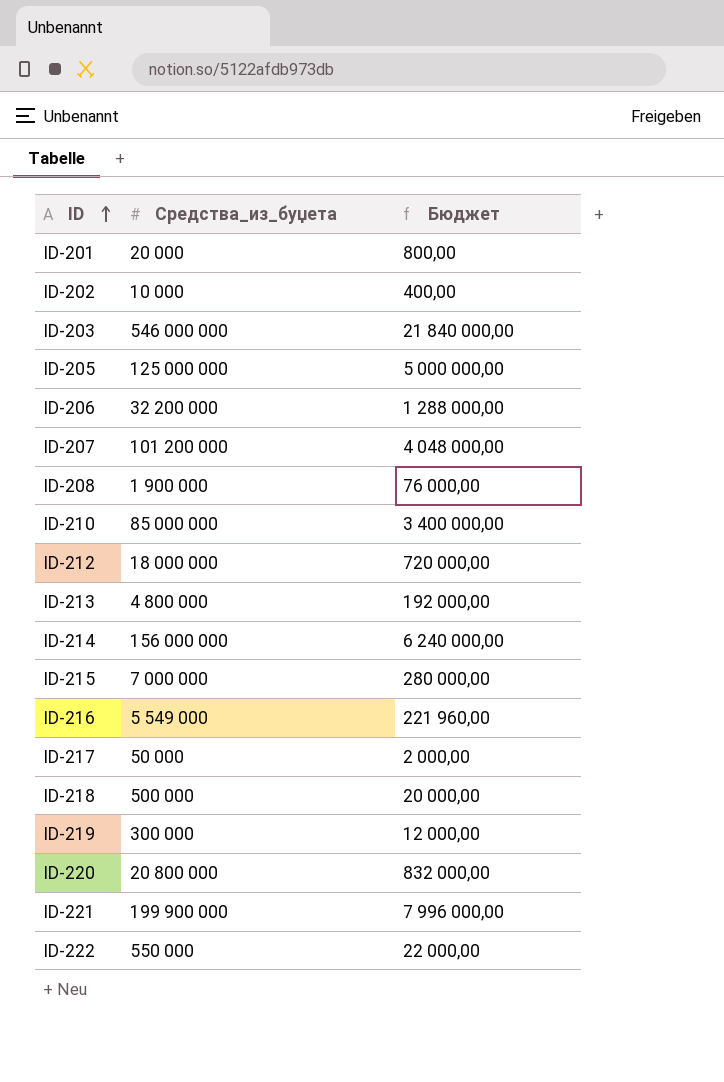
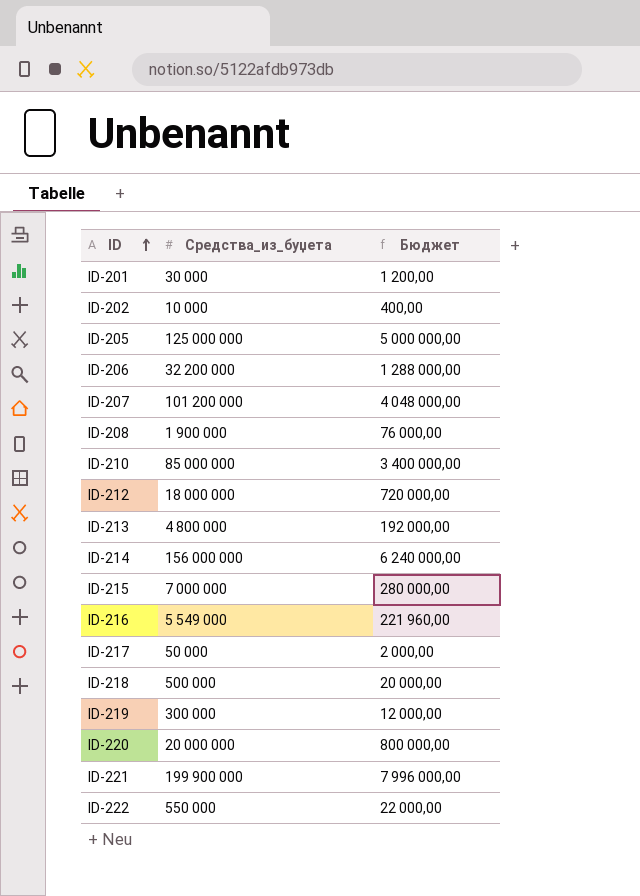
row ID-203: 546 000 000 | 21 840 000,00 -> none
ID-201 | Средства_из_буџета: 20 000 -> 30 000
ID-201 | Бюджет: 800,00 -> 1 200,00
ID-220 | Средства_из_буџета: 20 800 000 -> 20 000 000
ID-220 | Бюджет: 832 000,00 -> 800 000,00

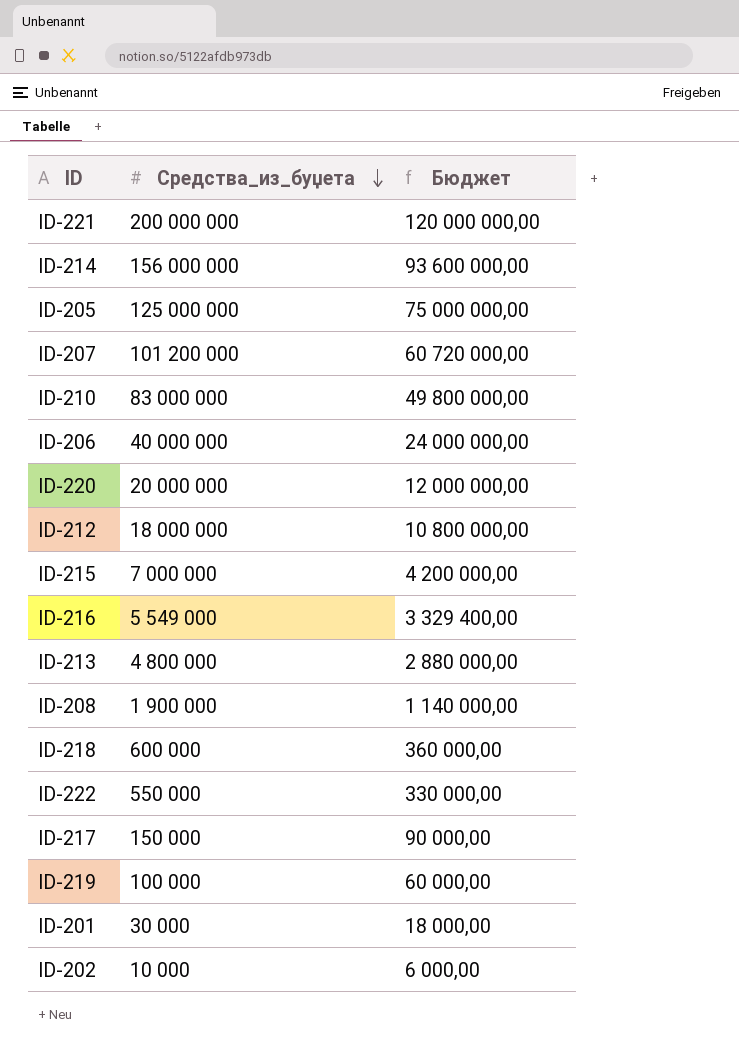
row order: ID ascending -> Средства_из_буџета descending
column Бюджет | formula: [Средства_из_буџета] * 0,04 -> [Средства_из_буџета] * 0,6
ID-221 | Средства_из_буџета: 199 900 000 -> 200 000 000
ID-210 | Средства_из_буџета: 85 000 000 -> 83 000 000
ID-206 | Средства_из_буџета: 32 200 000 -> 40 000 000
ID-218 | Средства_из_буџета: 500 000 -> 600 000
ID-217 | Средства_из_буџета: 50 000 -> 150 000
ID-219 | Средства_из_буџета: 300 000 -> 100 000

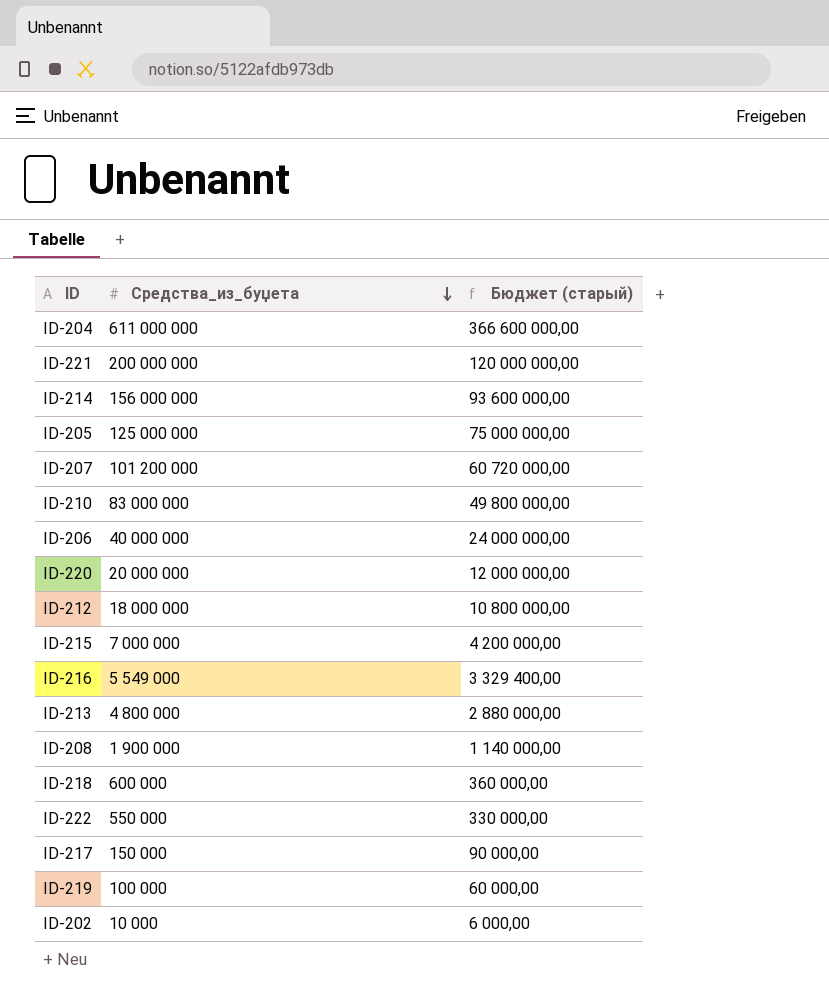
column name: Бюджет -> Бюджет (старый)
row ID-201: 30 000 | 18 000,00 -> none
row ID-204: none -> 611 000 000 | 366 600 000,00

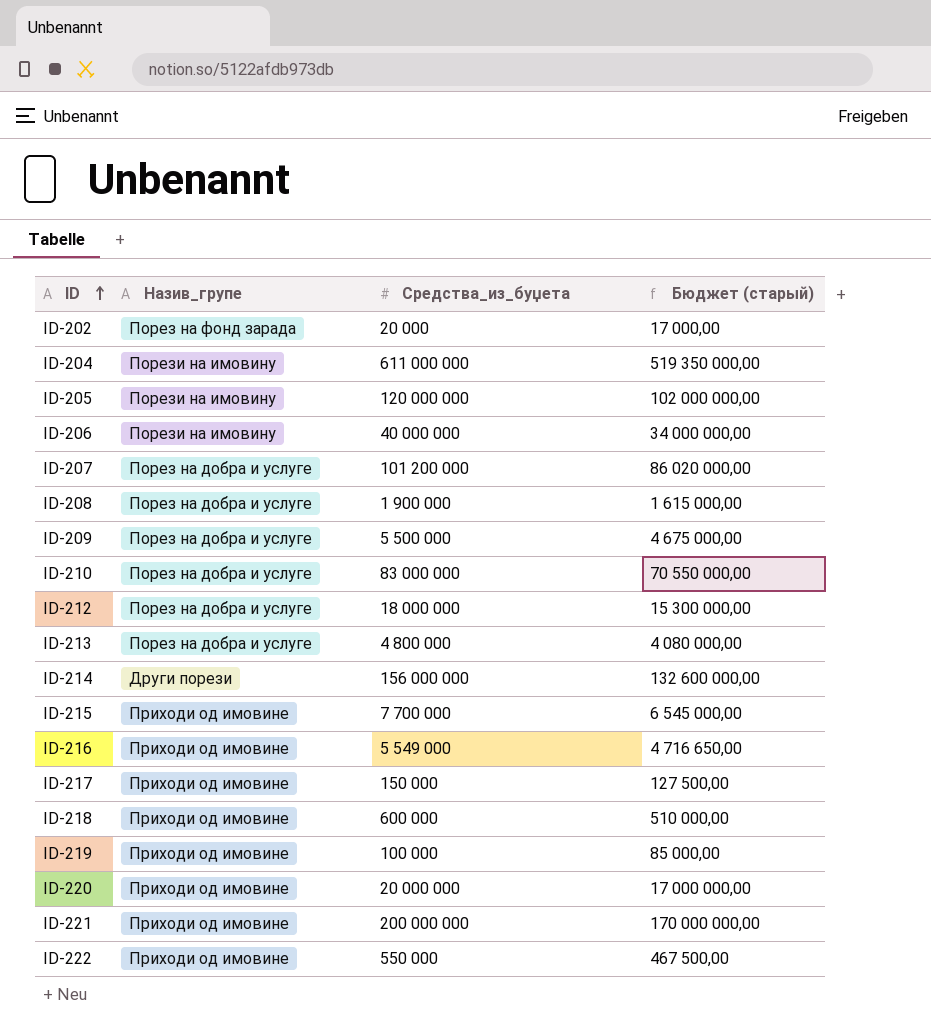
row order: Средства_из_буџета descending -> ID ascending
column Назив_групе | position: none -> 2
column Бюджет (старый) | formula: [Средства_из_буџета] * 0,6 -> [Средства_из_буџета] * 0,85
ID-202 | Средства_из_буџета: 10 000 -> 20 000
ID-205 | Средства_из_буџета: 125 000 000 -> 120 000 000
row ID-209: none -> Порез на добра и услуге | 5 500 000 | 4 675 000,00
ID-215 | Средства_из_буџета: 7 000 000 -> 7 700 000

